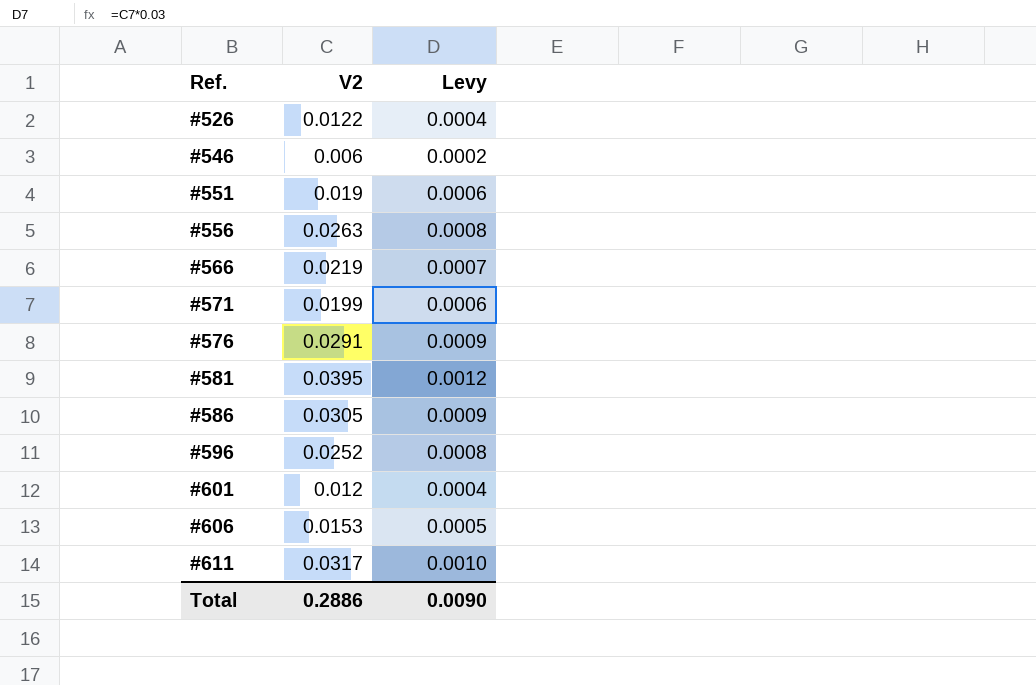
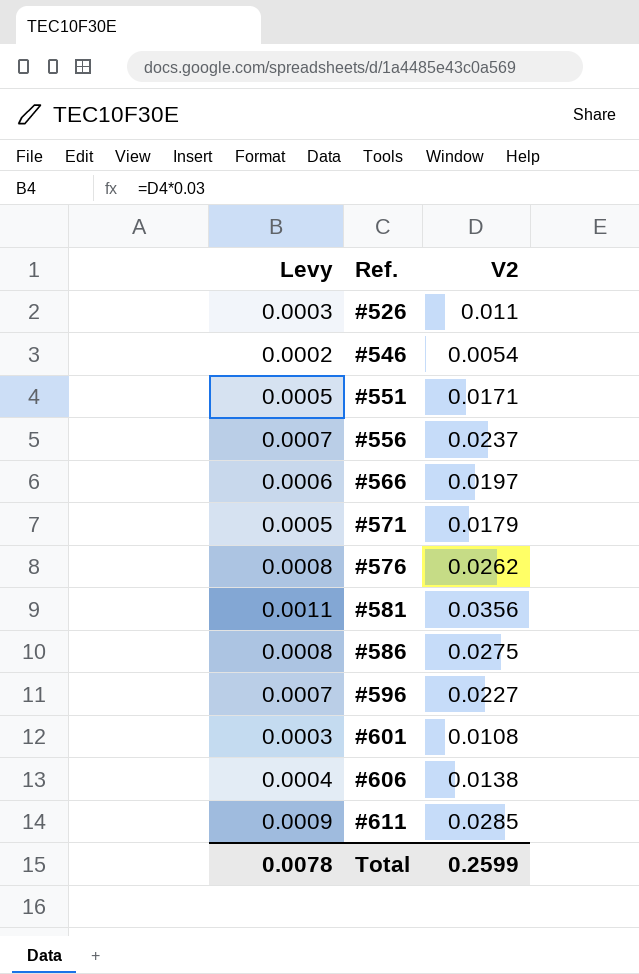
column Levy | position: 3 -> 1
#526 | Levy: 0.0004 -> 0.0003
#526 | V2: 0.0122 -> 0.011
#546 | V2: 0.006 -> 0.0054
#551 | Levy: 0.0006 -> 0.0005
#551 | V2: 0.019 -> 0.0171
#556 | Levy: 0.0008 -> 0.0007
#556 | V2: 0.0263 -> 0.0237
#566 | Levy: 0.0007 -> 0.0006
#566 | V2: 0.0219 -> 0.0197
#571 | Levy: 0.0006 -> 0.0005
#571 | V2: 0.0199 -> 0.0179
#576 | Levy: 0.0009 -> 0.0008
#576 | V2: 0.0291 -> 0.0262
#581 | Levy: 0.0012 -> 0.0011
#581 | V2: 0.0395 -> 0.0356
#586 | Levy: 0.0009 -> 0.0008
#586 | V2: 0.0305 -> 0.0275
#596 | Levy: 0.0008 -> 0.0007
#596 | V2: 0.0252 -> 0.0227
#601 | Levy: 0.0004 -> 0.0003
#601 | V2: 0.012 -> 0.0108
#606 | Levy: 0.0005 -> 0.0004
#606 | V2: 0.0153 -> 0.0138
#611 | Levy: 0.0010 -> 0.0009
#611 | V2: 0.0317 -> 0.0285
Total | Levy: 0.0090 -> 0.0078
Total | V2: 0.2886 -> 0.2599

